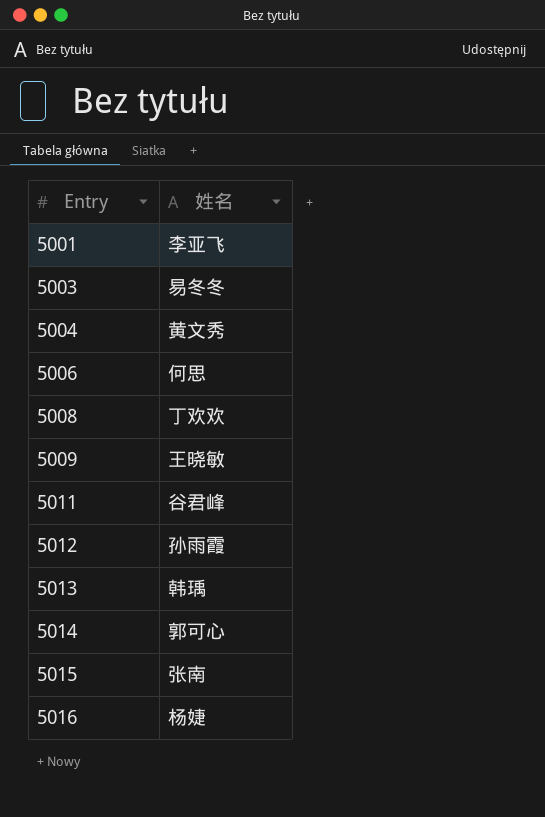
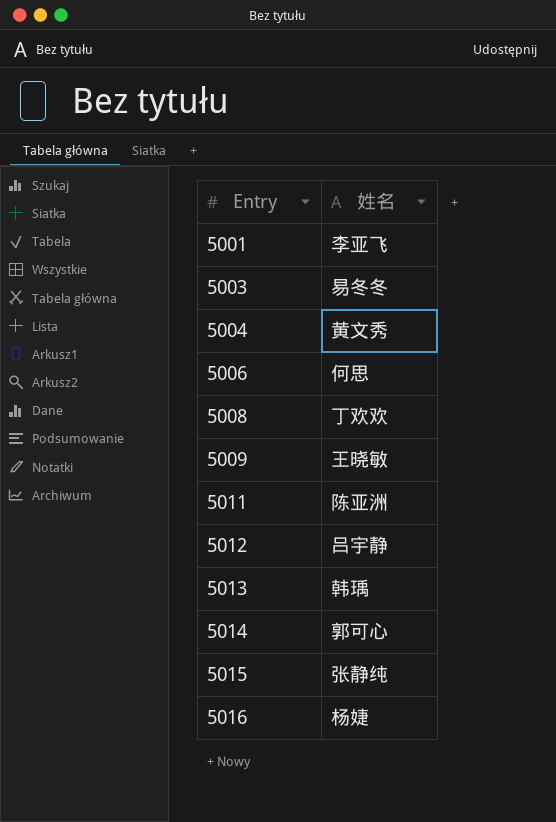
5011 | 姓名: 谷君峰 -> 陈亚洲
5012 | 姓名: 孙雨霞 -> 吕宇静
5015 | 姓名: 张南 -> 张静纯

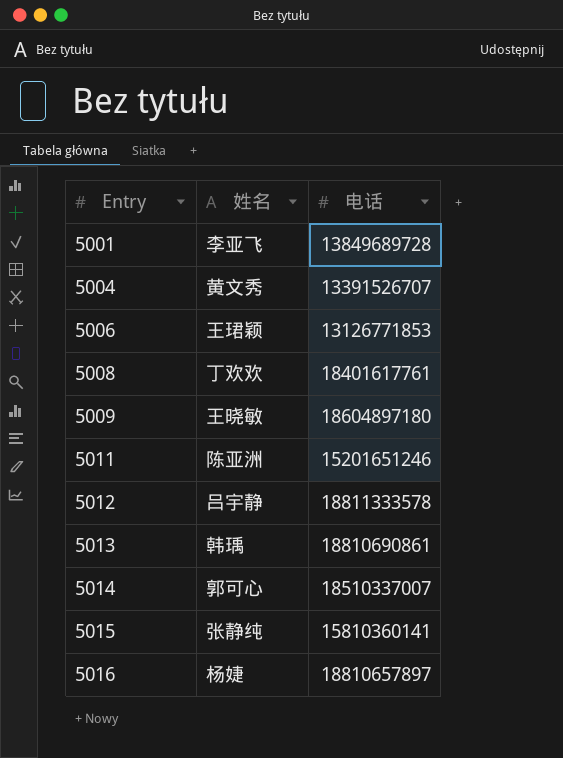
column 电话 | position: none -> 3
row 5003: 易冬冬 -> none
5006 | 姓名: 何思 -> 王珺颖

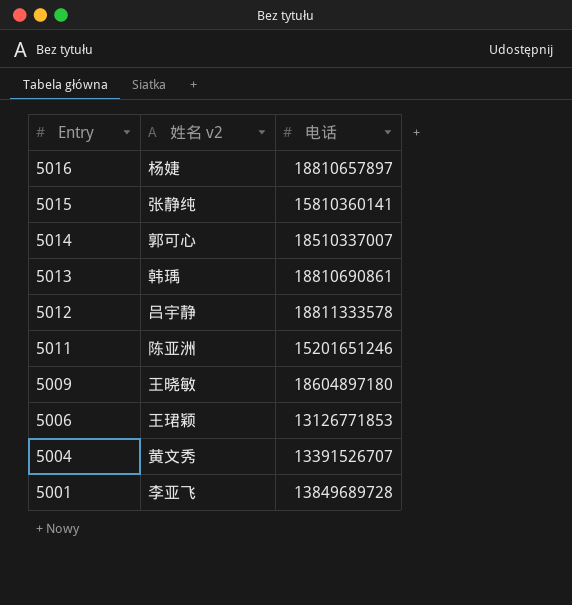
row order: Entry ascending -> Entry descending
column name: 姓名 -> 姓名 v2
row 5008: 丁欢欢 | 18401617761 -> none

